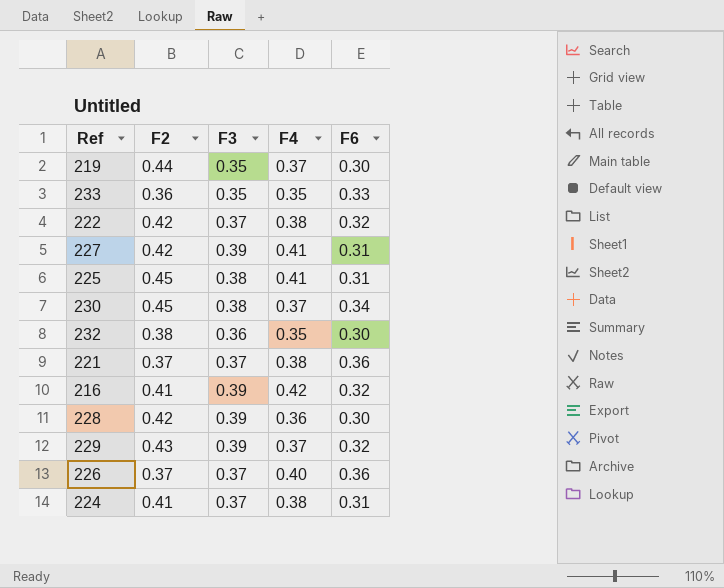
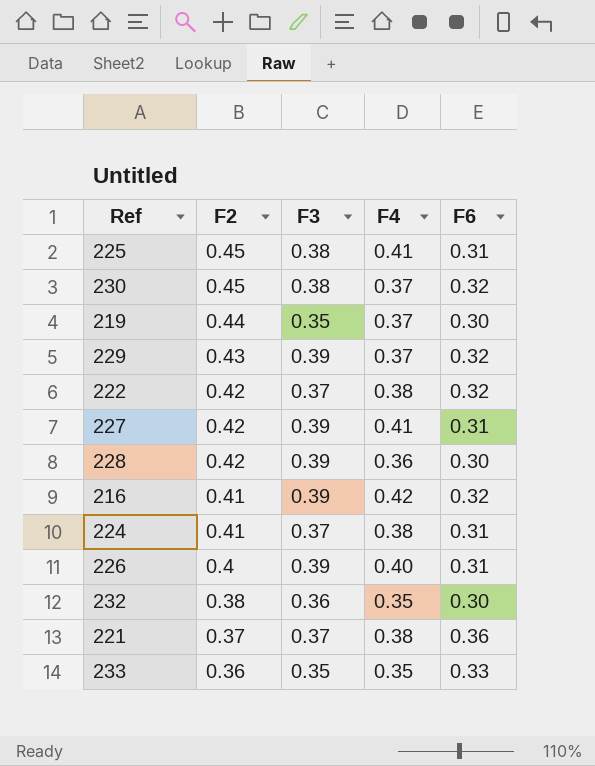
row order: none -> F2 descending
230 | F6: 0.34 -> 0.32
226 | F2: 0.37 -> 0.4
226 | F3: 0.37 -> 0.39
226 | F6: 0.36 -> 0.31

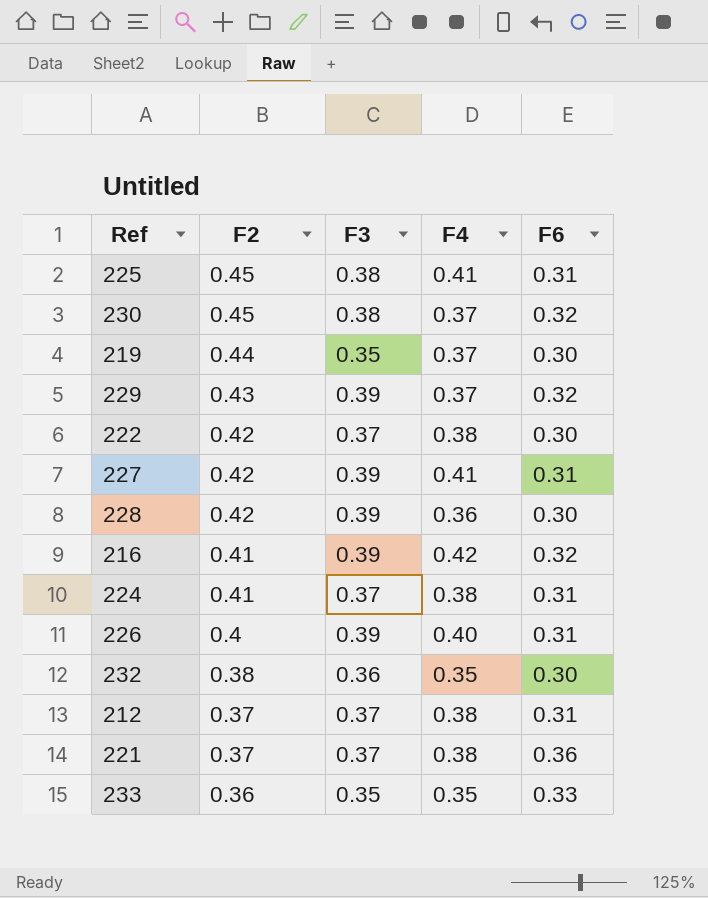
222 | F6: 0.32 -> 0.30
row 212: none -> 0.37 | 0.37 | 0.38 | 0.31

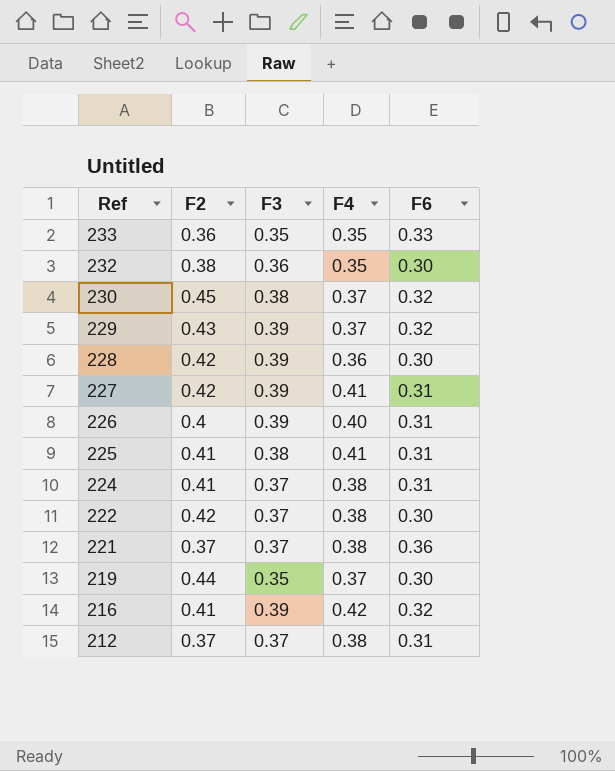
row order: F2 descending -> Ref descending
225 | F2: 0.45 -> 0.41

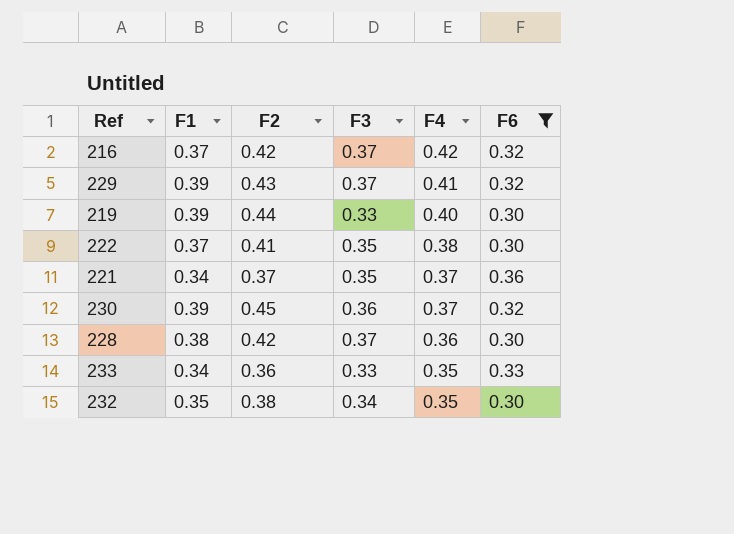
filter: none -> F6 != 0.31
row order: Ref descending -> F4 descending
column F1 | position: none -> 2
216 | F2: 0.41 -> 0.42
216 | F3: 0.39 -> 0.37
229 | F3: 0.39 -> 0.37
229 | F4: 0.37 -> 0.41
219 | F3: 0.35 -> 0.33
219 | F4: 0.37 -> 0.40
222 | F2: 0.42 -> 0.41
222 | F3: 0.37 -> 0.35
221 | F3: 0.37 -> 0.35
221 | F4: 0.38 -> 0.37
230 | F3: 0.38 -> 0.36
228 | F3: 0.39 -> 0.37
233 | F3: 0.35 -> 0.33
232 | F3: 0.36 -> 0.34

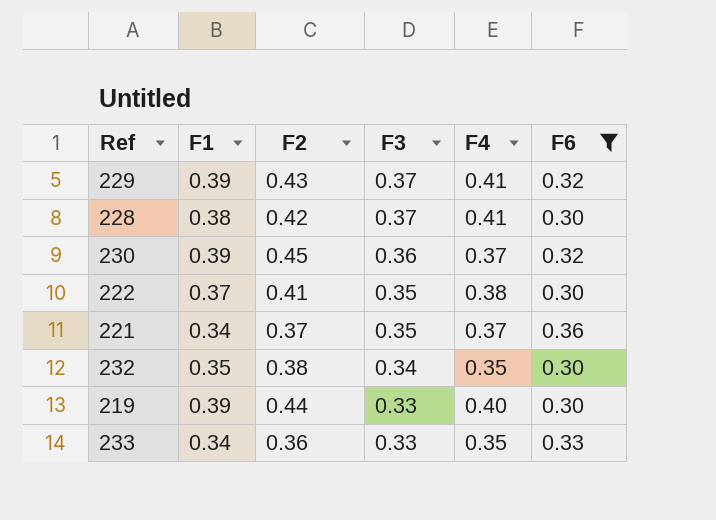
row order: F4 descending -> F3 descending
row 216: 0.37 | 0.42 | 0.37 | 0.42 | 0.32 -> none
228 | F4: 0.36 -> 0.41

